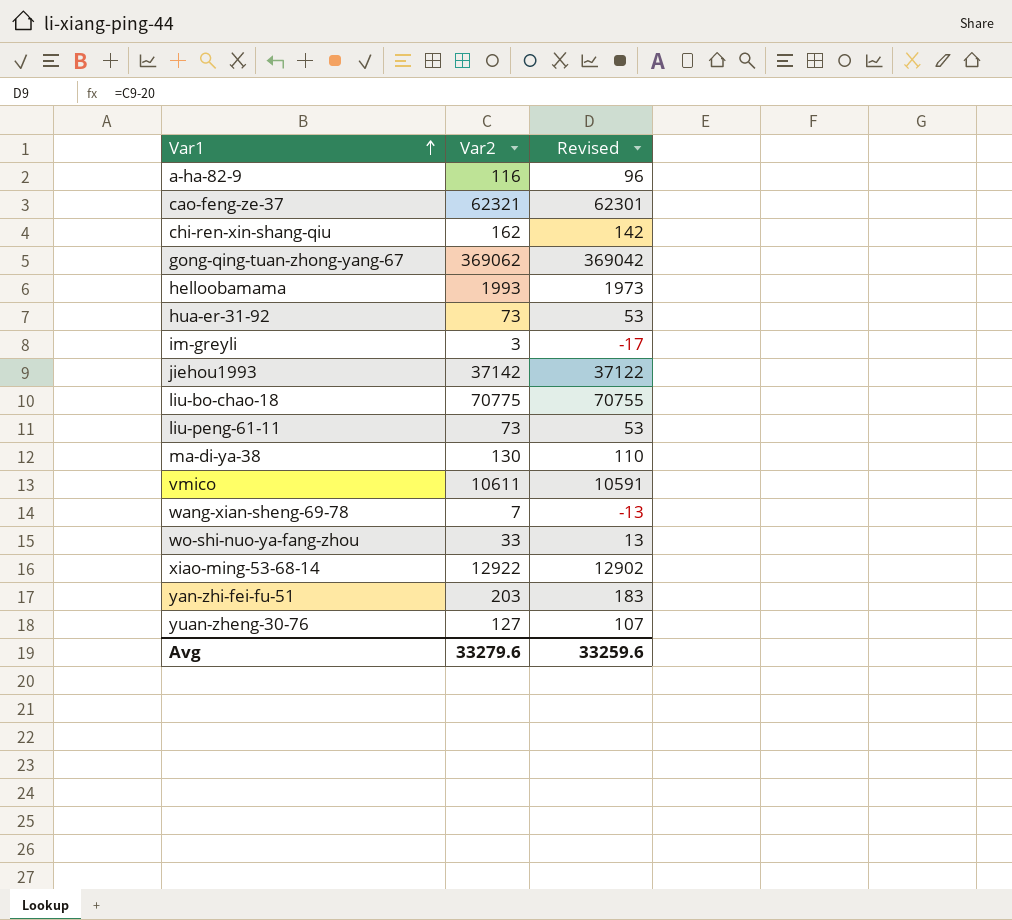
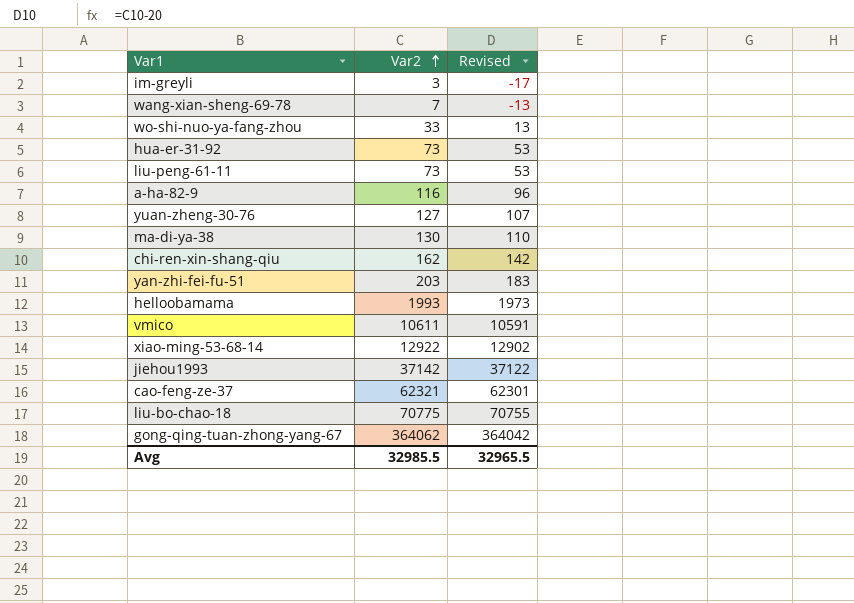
row order: Var1 ascending -> Var2 ascending
gong-qing-tuan-zhong-yang-67 | Var2: 369062 -> 364062
gong-qing-tuan-zhong-yang-67 | Revised: 369042 -> 364042
Avg | Var2: 33279.6 -> 32985.5
Avg | Revised: 33259.6 -> 32965.5

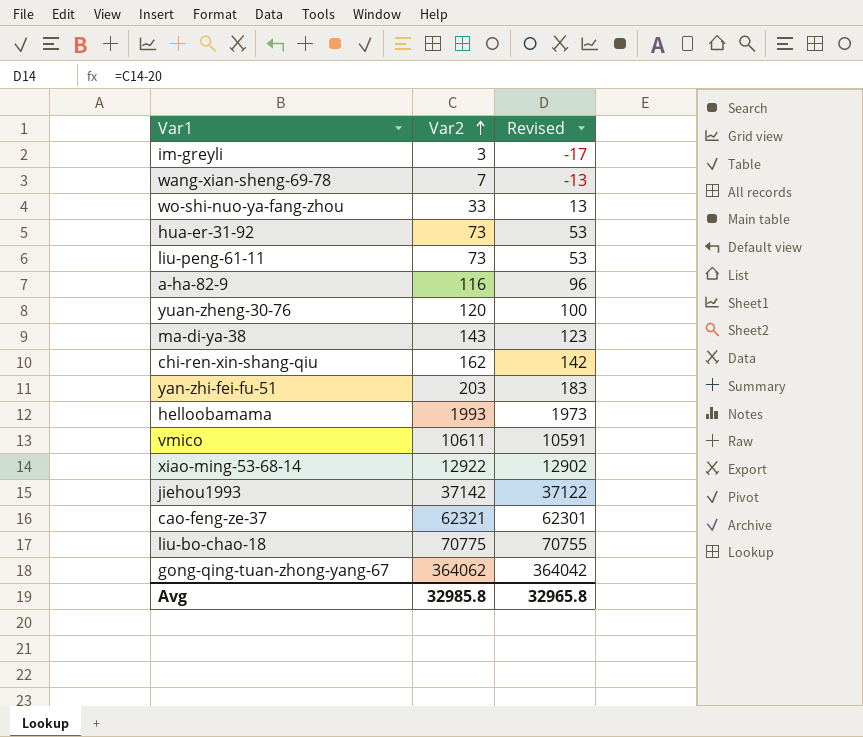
yuan-zheng-30-76 | Var2: 127 -> 120
yuan-zheng-30-76 | Revised: 107 -> 100
ma-di-ya-38 | Var2: 130 -> 143
ma-di-ya-38 | Revised: 110 -> 123
Avg | Var2: 32985.5 -> 32985.8
Avg | Revised: 32965.5 -> 32965.8

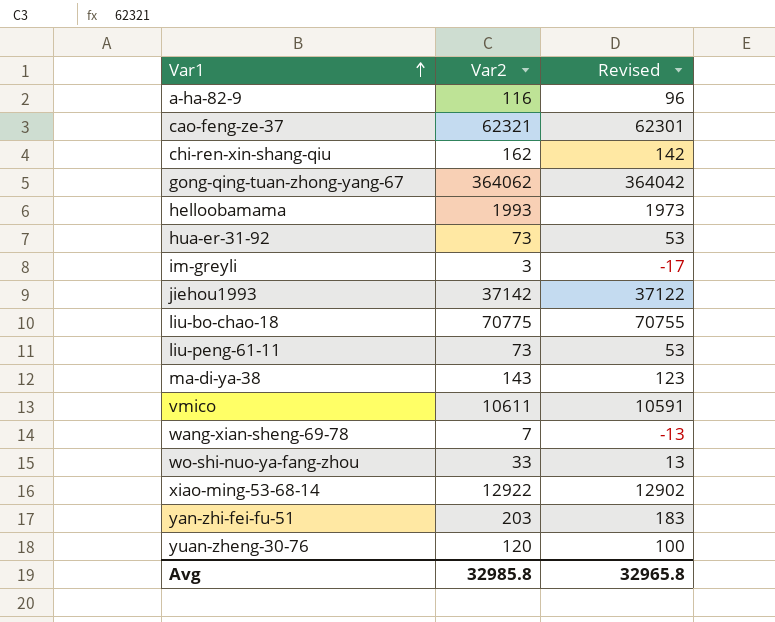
row order: Var2 ascending -> Var1 ascending

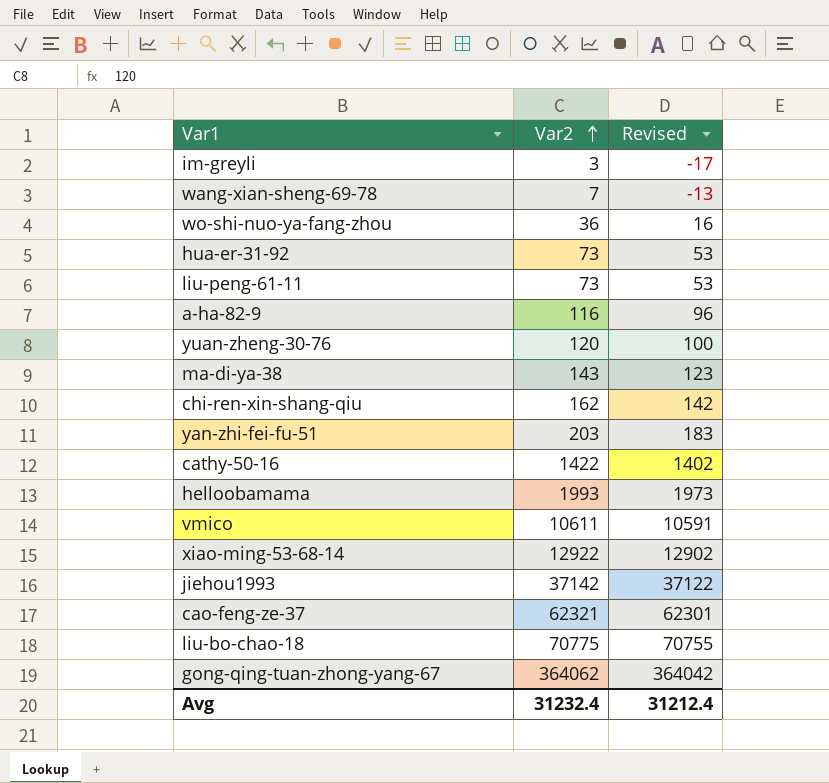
row order: Var1 ascending -> Var2 ascending
wo-shi-nuo-ya-fang-zhou | Var2: 33 -> 36
wo-shi-nuo-ya-fang-zhou | Revised: 13 -> 16
row cathy-50-16: none -> 1422 | 1402
Avg | Var2: 32985.8 -> 31232.4
Avg | Revised: 32965.8 -> 31212.4

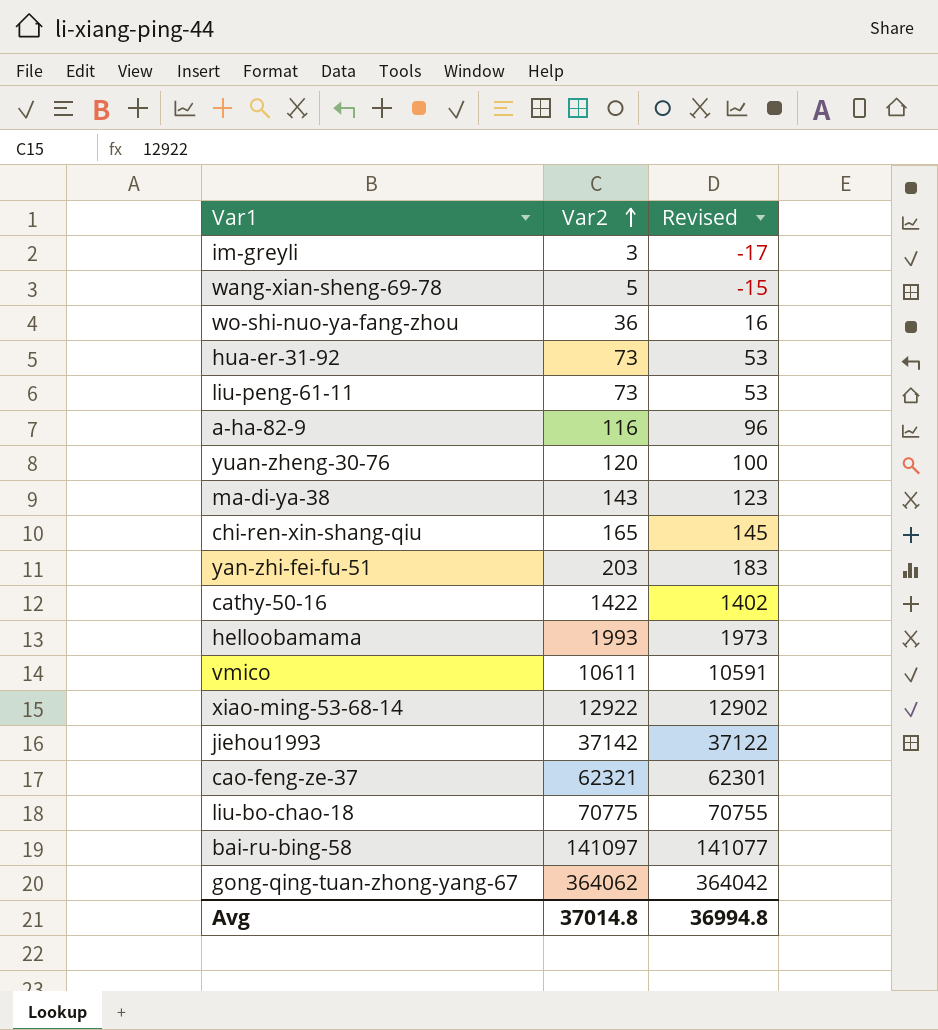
wang-xian-sheng-69-78 | Var2: 7 -> 5
wang-xian-sheng-69-78 | Revised: -13 -> -15
chi-ren-xin-shang-qiu | Var2: 162 -> 165
chi-ren-xin-shang-qiu | Revised: 142 -> 145
row bai-ru-bing-58: none -> 141097 | 141077
Avg | Var2: 31232.4 -> 37014.8
Avg | Revised: 31212.4 -> 36994.8

